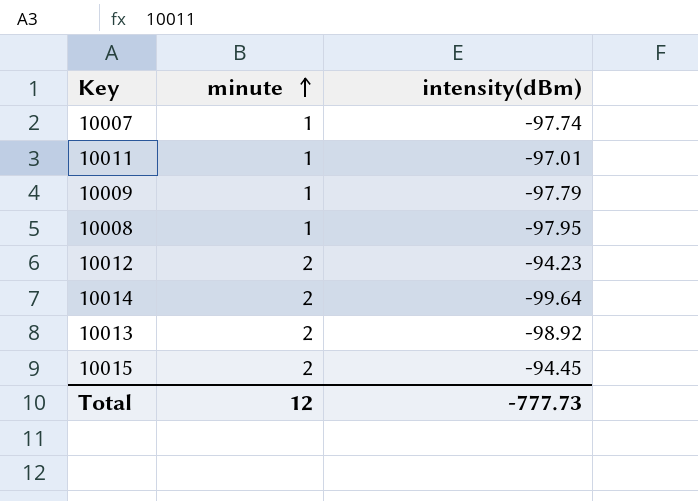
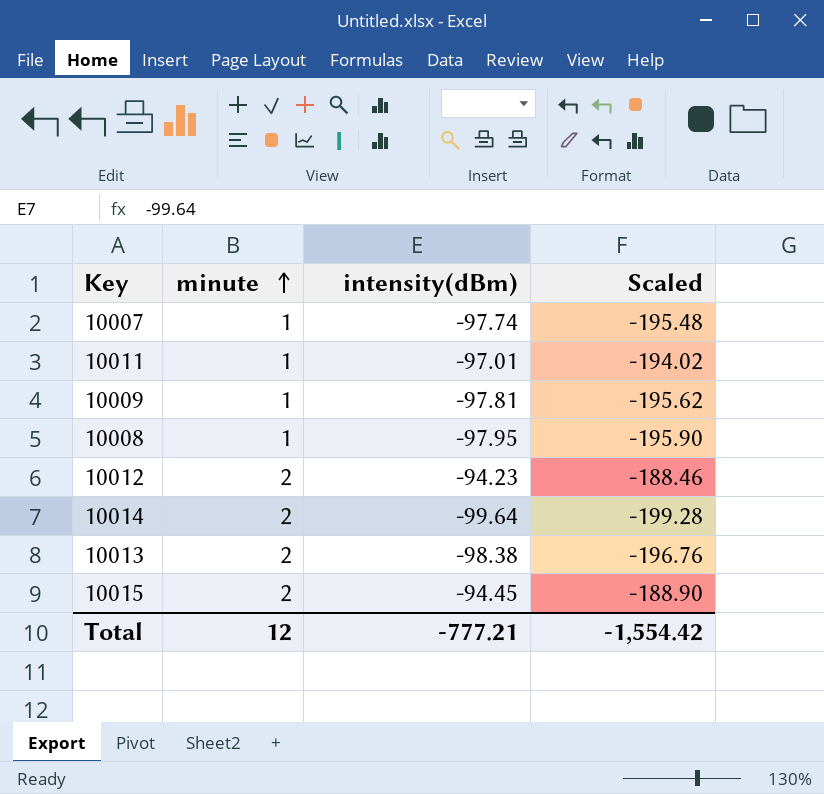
column Scaled | formula: none -> [intensity(dBm)] * 2
10009 | intensity(dBm): -97.79 -> -97.81
10013 | intensity(dBm): -98.92 -> -98.38
Total | intensity(dBm): -777.73 -> -777.21

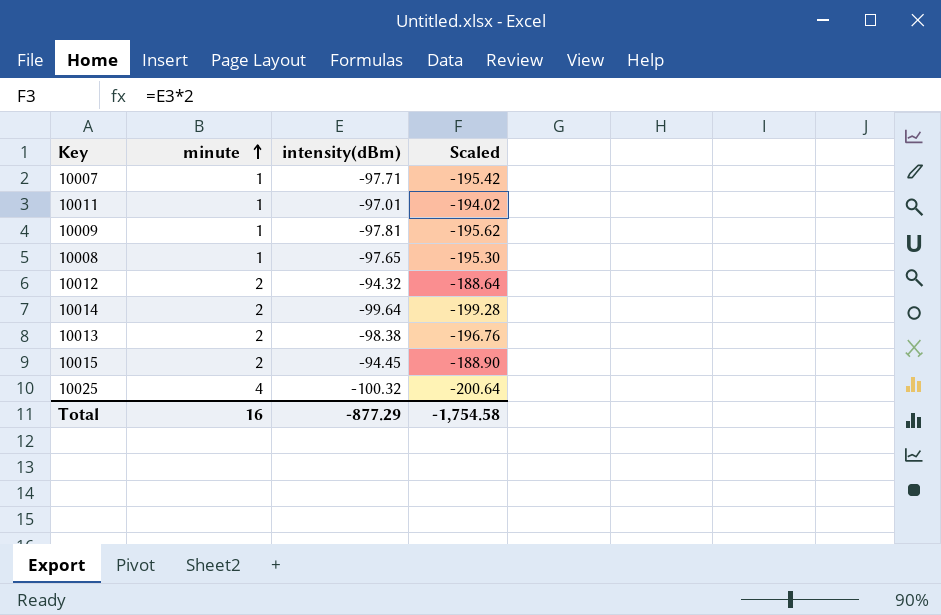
10007 | intensity(dBm): -97.74 -> -97.71
10007 | Scaled: -195.48 -> -195.42
10008 | intensity(dBm): -97.95 -> -97.65
10008 | Scaled: -195.90 -> -195.30
10012 | intensity(dBm): -94.23 -> -94.32
10012 | Scaled: -188.46 -> -188.64
row 10025: none -> 4 | -100.32 | -200.64
Total | minute: 12 -> 16
Total | intensity(dBm): -777.21 -> -877.29
Total | Scaled: -1,554.42 -> -1,754.58

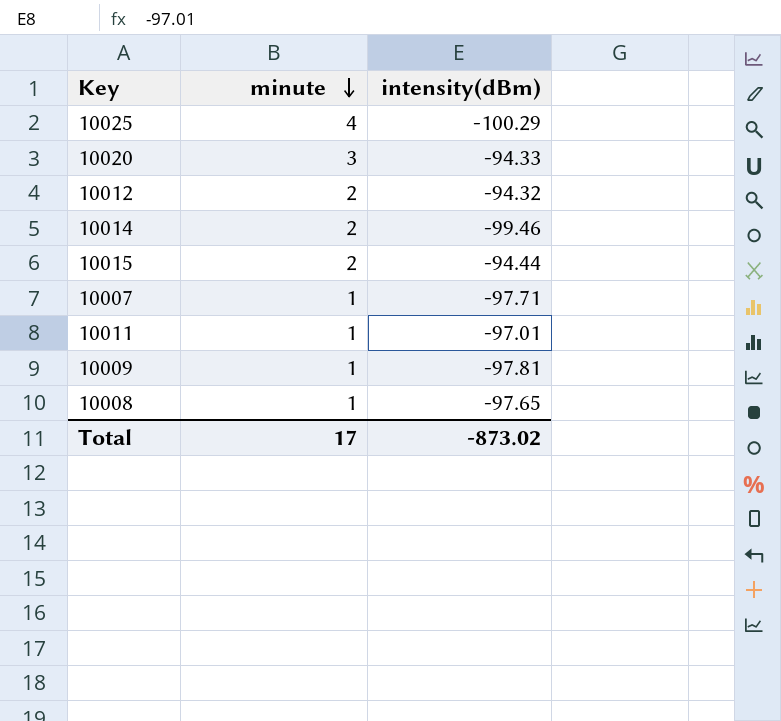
row order: minute ascending -> minute descending
column Scaled | formula: [intensity(dBm)] * 2 -> none
row 10013: 2 | -98.38 | -196.76 -> none
10025 | intensity(dBm): -100.32 -> -100.29
row 10020: none -> 3 | -94.33
10014 | intensity(dBm): -99.64 -> -99.46
10015 | intensity(dBm): -94.45 -> -94.44
Total | minute: 16 -> 17
Total | intensity(dBm): -877.29 -> -873.02

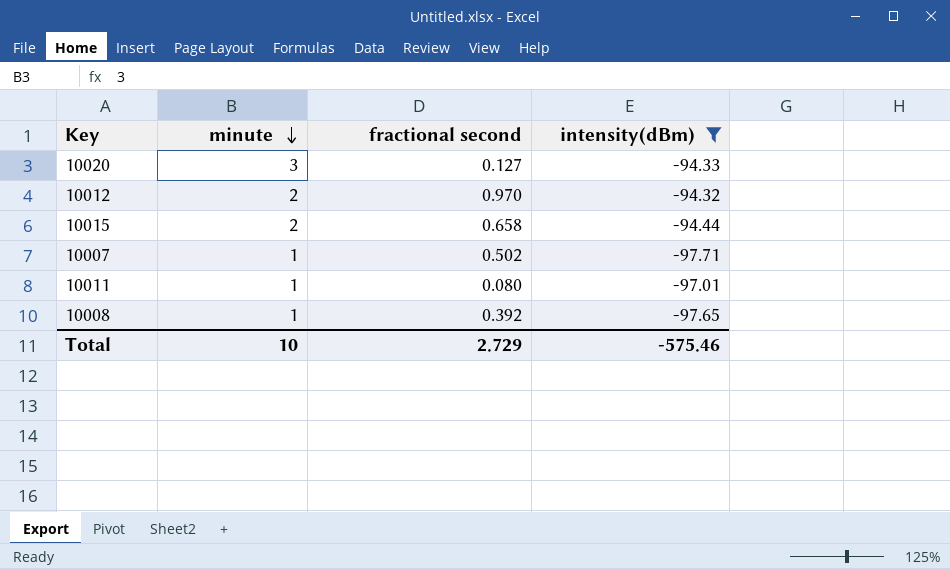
filter: none -> intensity(dBm) >= -97.71
column fractional second | position: none -> 3
Total | minute: 17 -> 10
Total | intensity(dBm): -873.02 -> -575.46

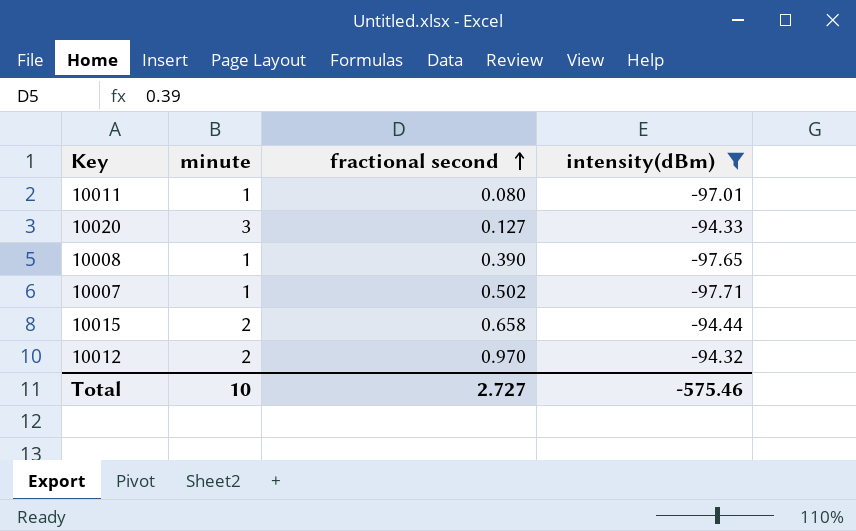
row order: minute descending -> fractional second ascending
10008 | fractional second: 0.392 -> 0.390
Total | fractional second: 2.729 -> 2.727

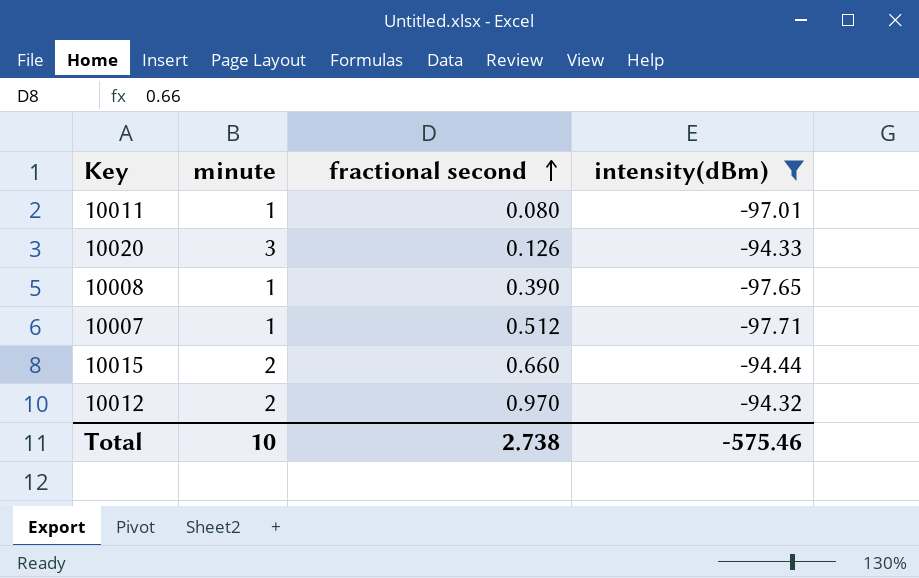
10020 | fractional second: 0.127 -> 0.126
10007 | fractional second: 0.502 -> 0.512
10015 | fractional second: 0.658 -> 0.660
Total | fractional second: 2.727 -> 2.738

